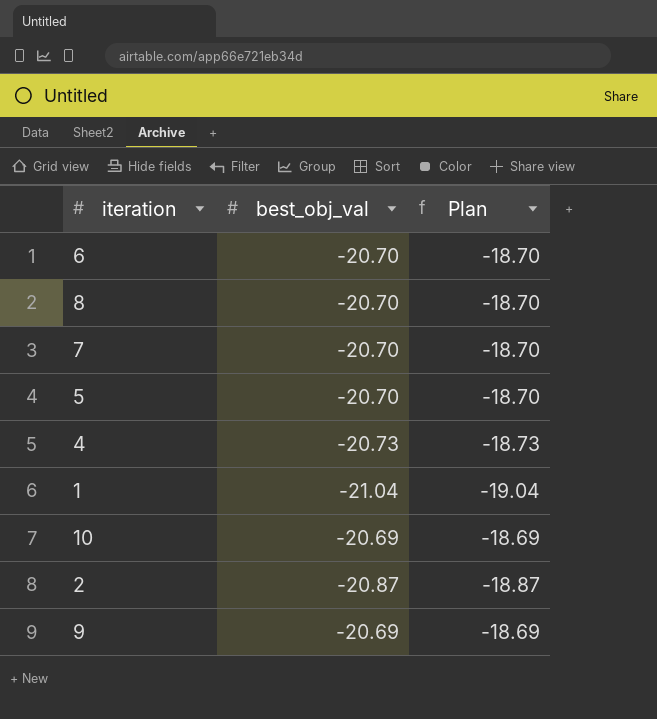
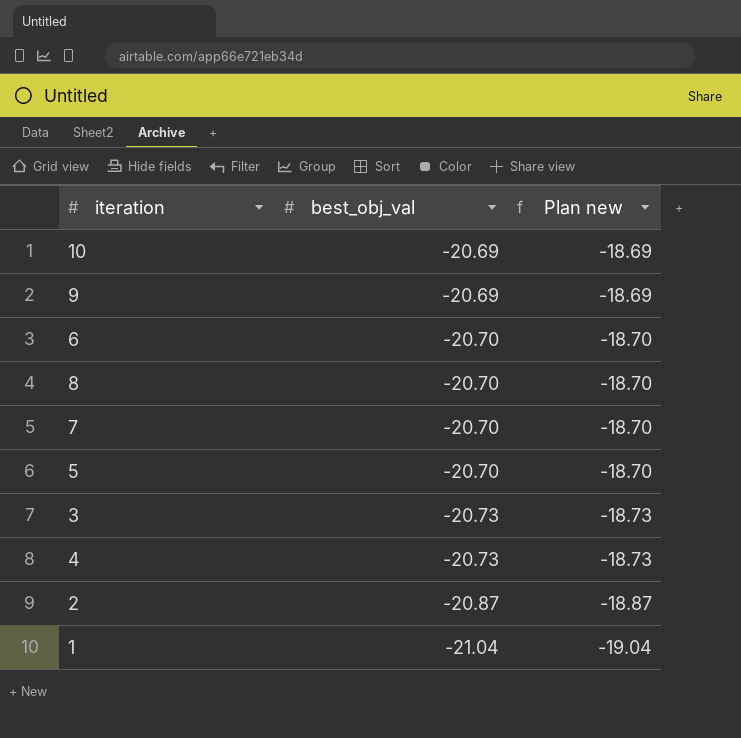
row order: none -> best_obj_val descending
column name: Plan -> Plan new
row 3: none -> -20.73 | -18.73

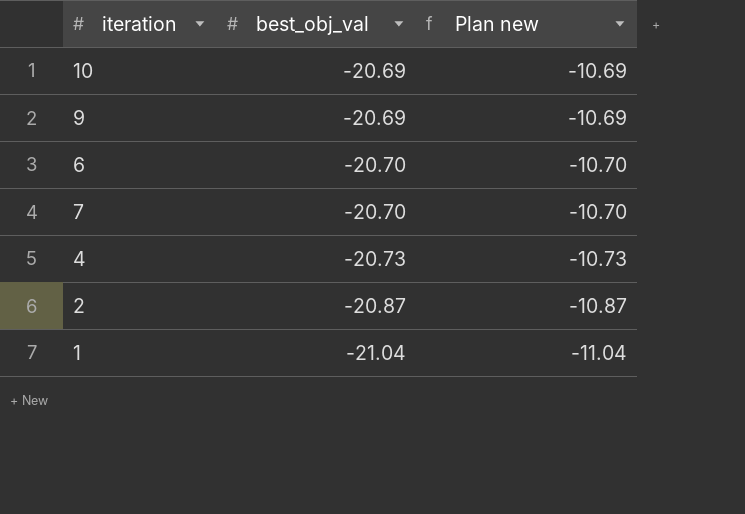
column Plan new | formula: [best_obj_val] + 2 -> [best_obj_val] + 10
row 8: -20.70 | -18.70 -> none
row 5: -20.70 | -18.70 -> none
row 3: -20.73 | -18.73 -> none

